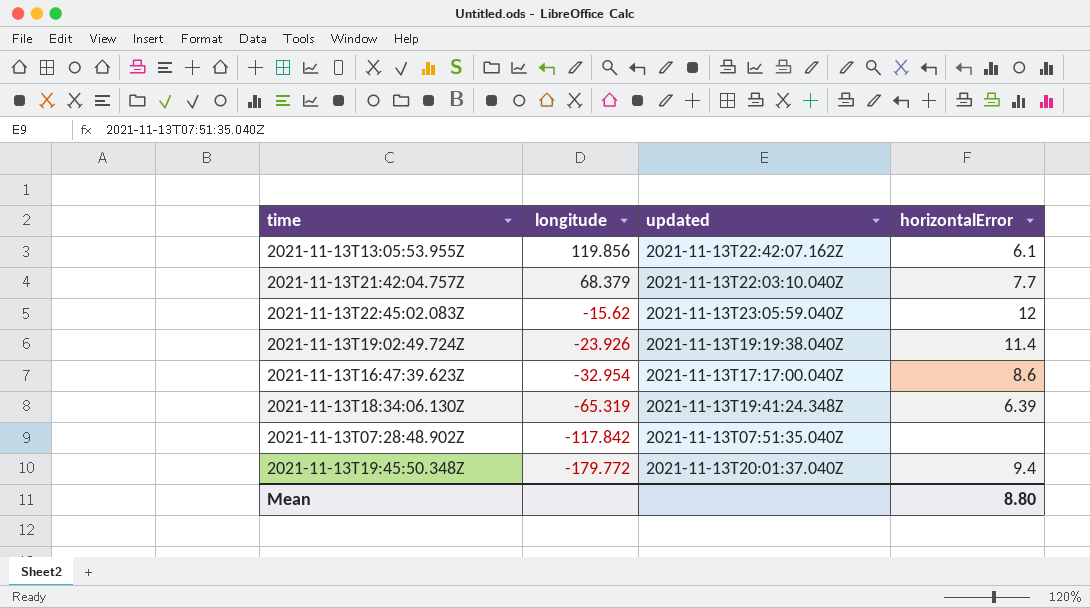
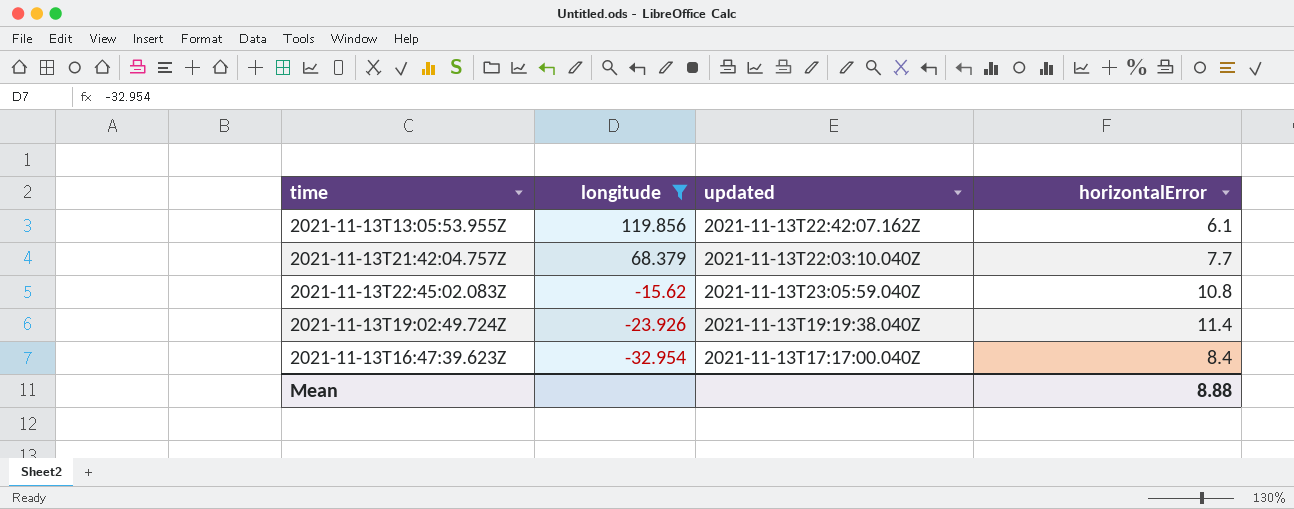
filter: none -> longitude >= -32.954
2021-11-13T22:45:02.083Z | horizontalError: 12 -> 10.8
2021-11-13T16:47:39.623Z | horizontalError: 8.6 -> 8.4
Mean | horizontalError: 8.80 -> 8.88

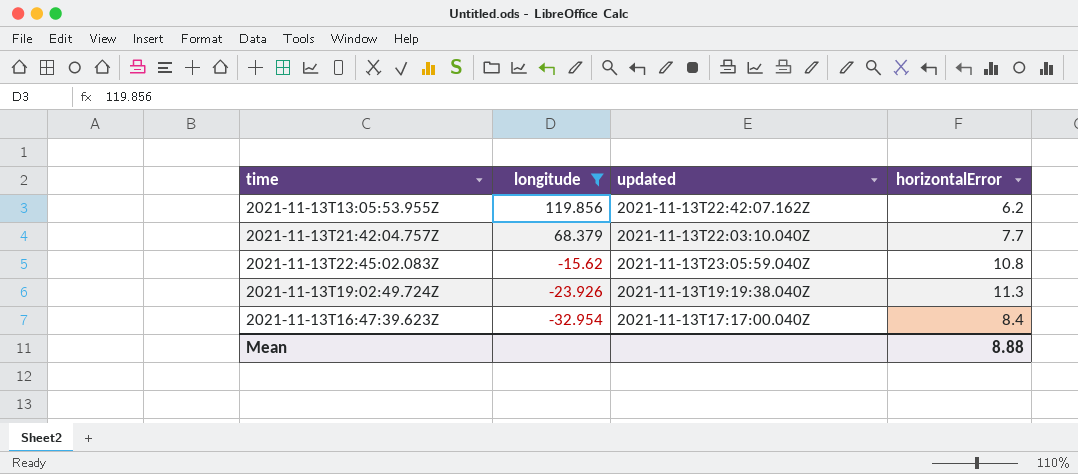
2021-11-13T13:05:53.955Z | horizontalError: 6.1 -> 6.2
2021-11-13T19:02:49.724Z | horizontalError: 11.4 -> 11.3

